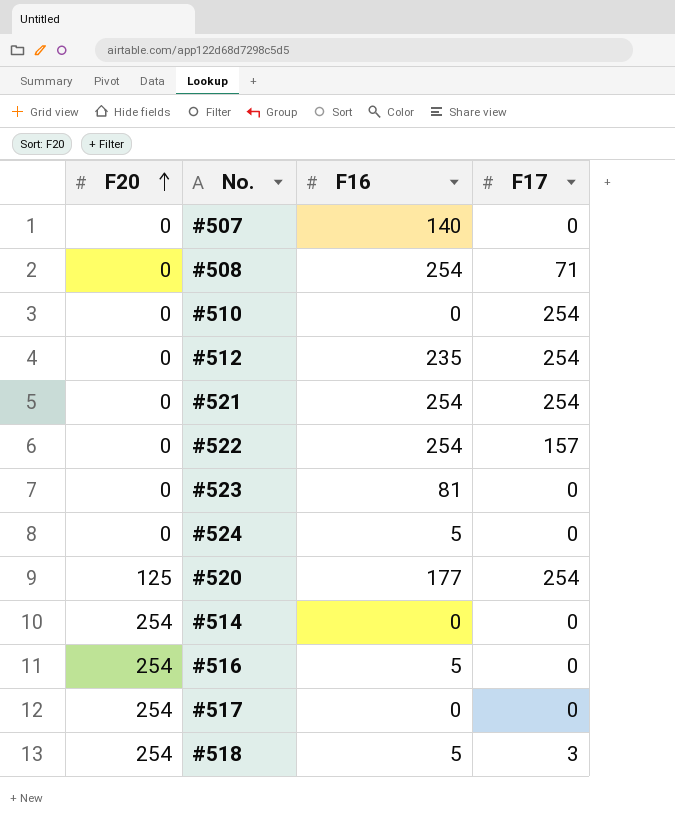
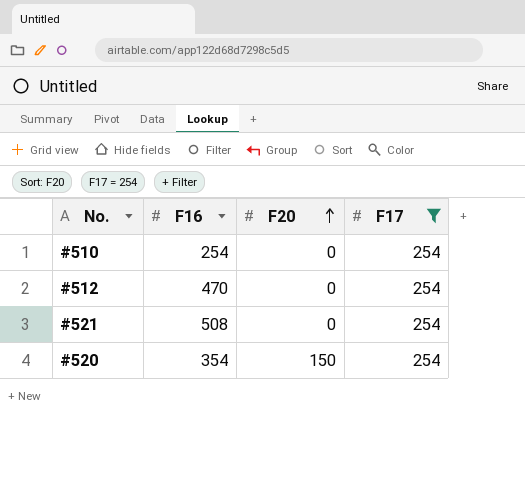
filter: none -> F17 = 254
column F20 | position: 1 -> 3
#510 | F16: 0 -> 254
#512 | F16: 235 -> 470
#521 | F16: 254 -> 508
#520 | F16: 177 -> 354
#520 | F20: 125 -> 150

